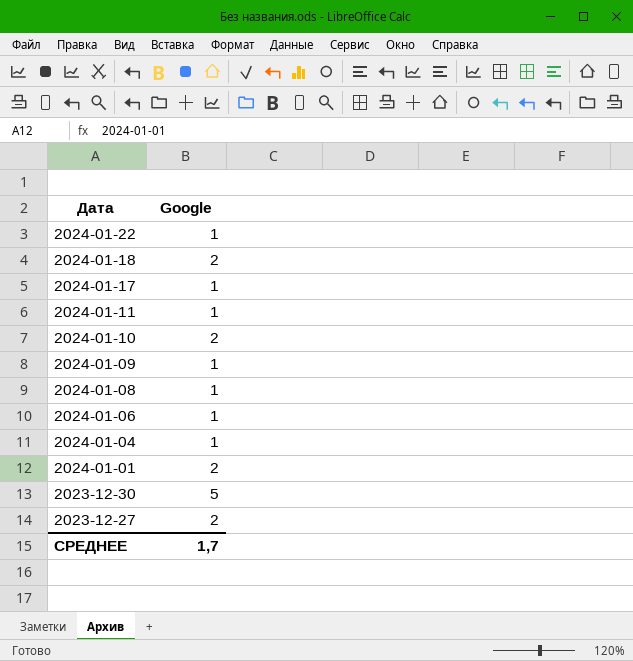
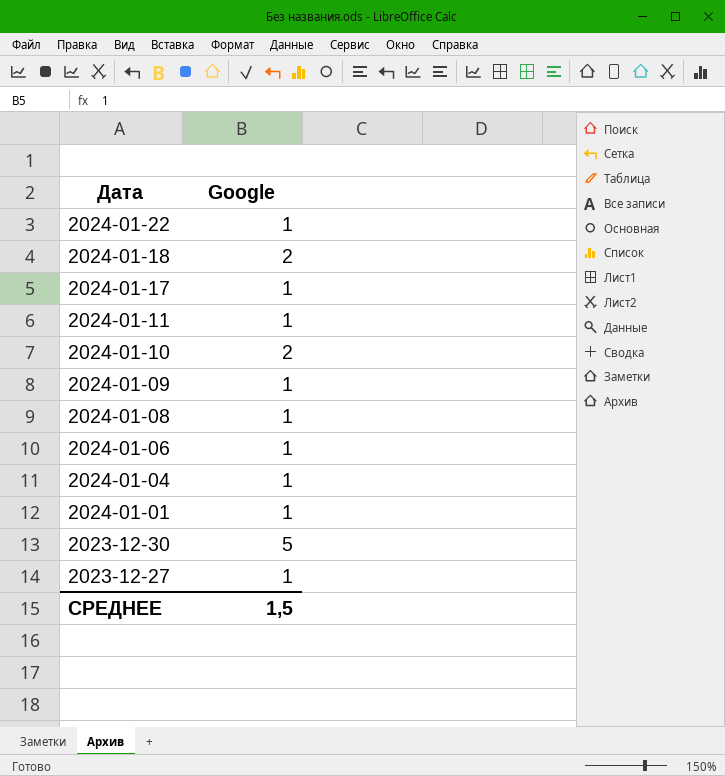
2024-01-01 | Google: 2 -> 1
2023-12-27 | Google: 2 -> 1
СРЕДНЕЕ | Google: 1,7 -> 1,5

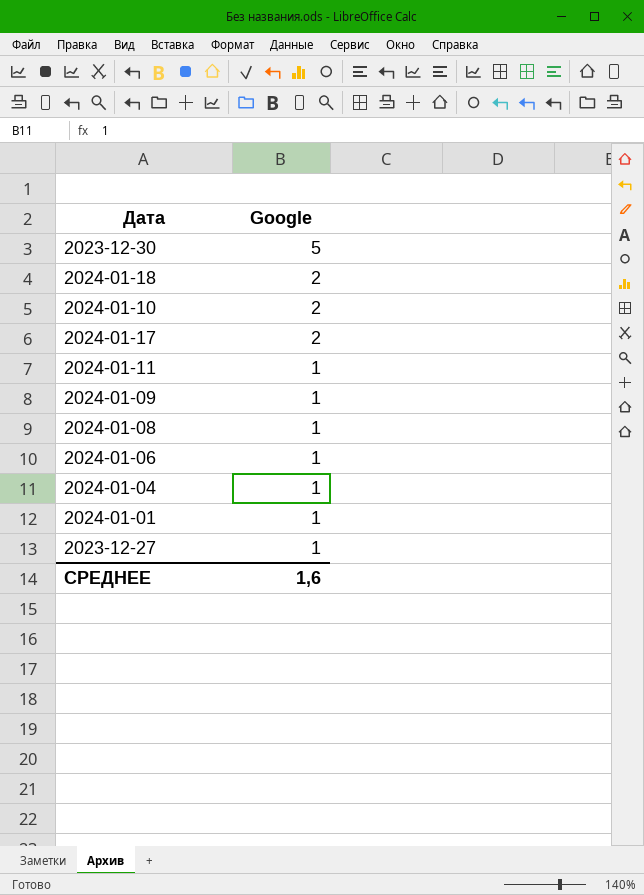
row order: Дата descending -> Google descending
row 2024-01-22: 1 -> none
2024-01-17 | Google: 1 -> 2
СРЕДНЕЕ | Google: 1,5 -> 1,6

